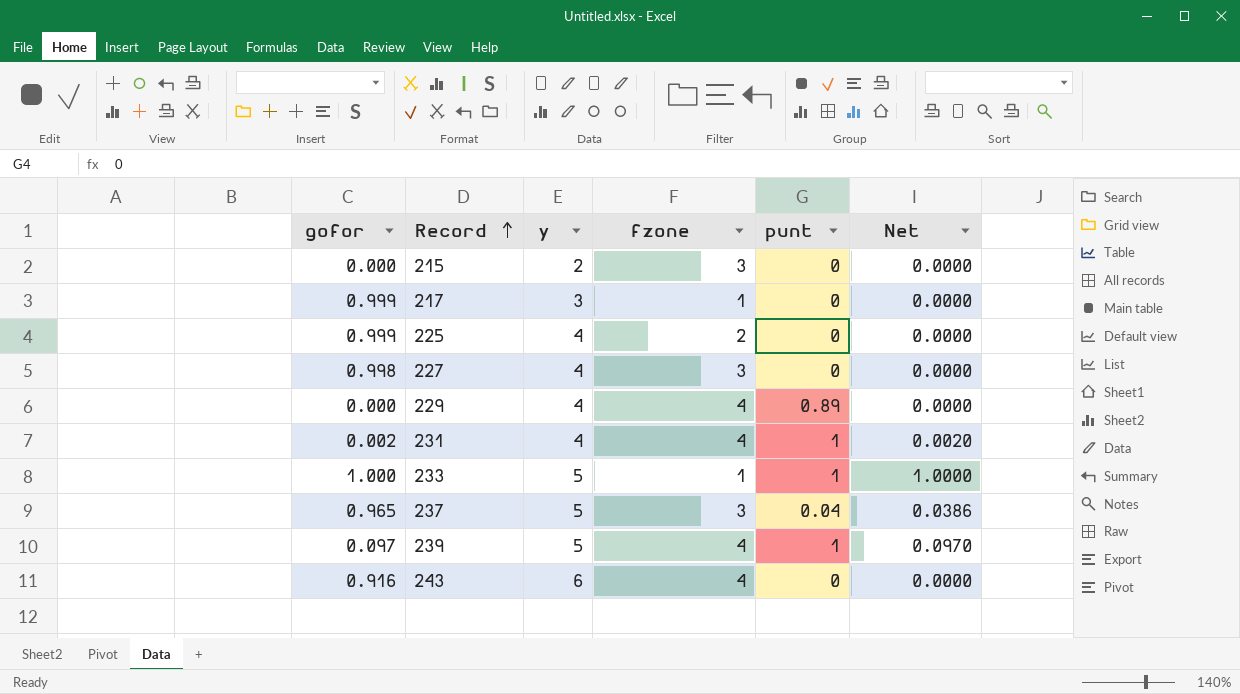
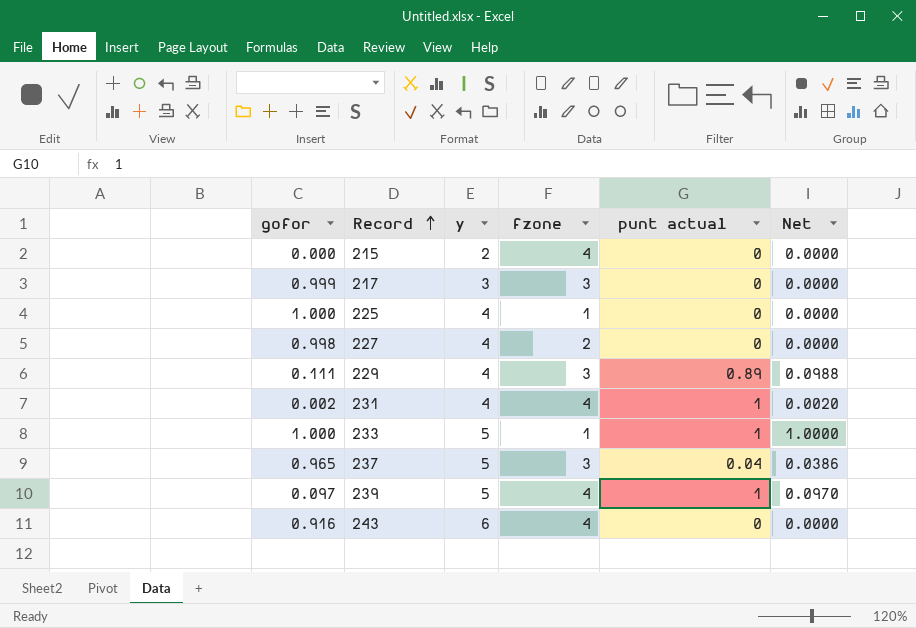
column name: punt -> punt actual
215 | fzone: 3 -> 4
217 | fzone: 1 -> 3
225 | gofor: 0.999 -> 1.000
225 | fzone: 2 -> 1
227 | fzone: 3 -> 2
229 | gofor: 0.000 -> 0.111
229 | fzone: 4 -> 3
229 | Net: 0.0000 -> 0.0988

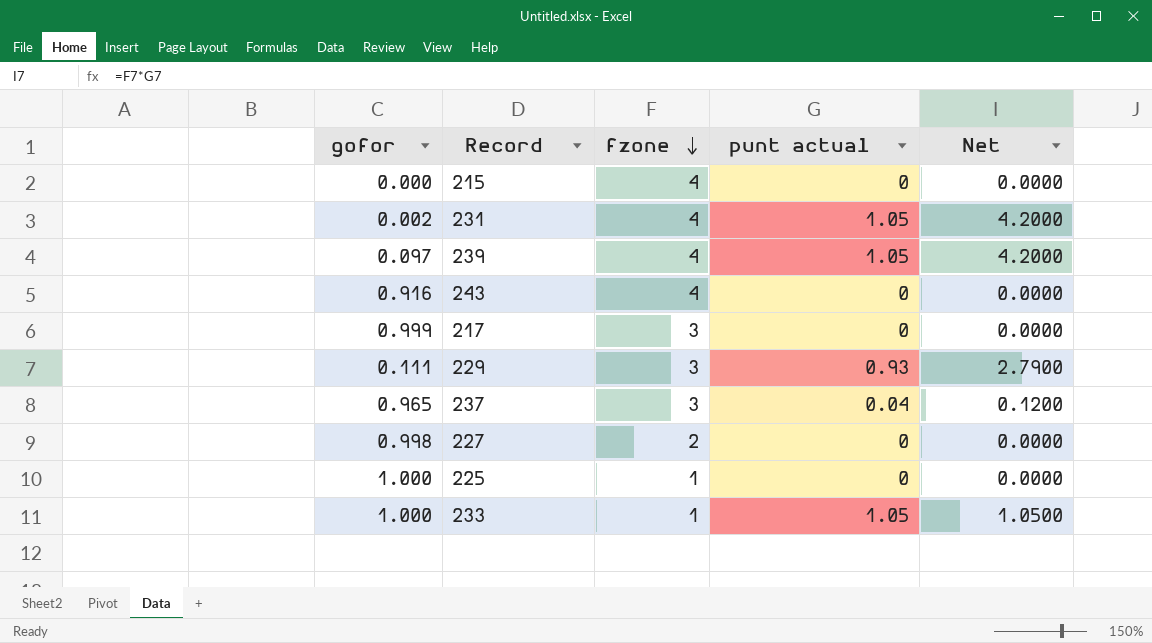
row order: Record ascending -> fzone descending
column y | position: 3 -> none
column Net | formula: [gofor] * [punt actual] -> [fzone] * [punt actual]
231 | punt actual: 1 -> 1.05
239 | punt actual: 1 -> 1.05
229 | punt actual: 0.89 -> 0.93
233 | punt actual: 1 -> 1.05

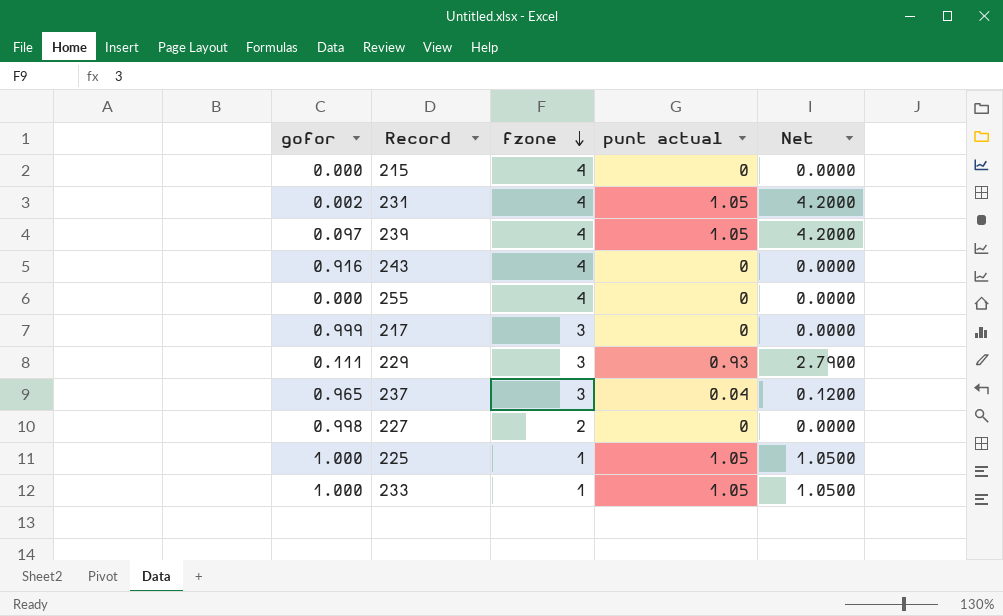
row 255: none -> 0.000 | 4 | 0 | 0.0000
225 | punt actual: 0 -> 1.05
225 | Net: 0.0000 -> 1.0500

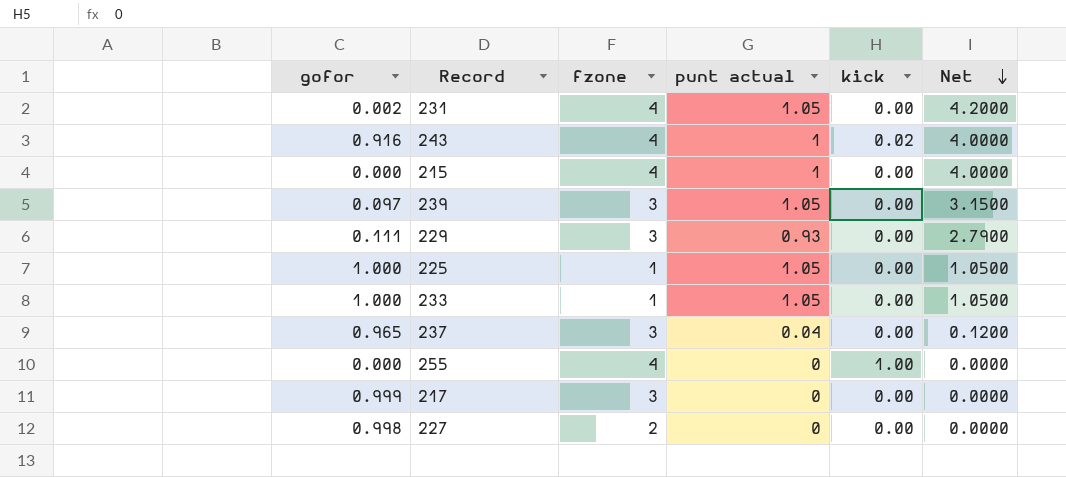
row order: fzone descending -> Net descending
column kick | position: none -> 5
243 | punt actual: 0 -> 1
243 | Net: 0.0000 -> 4.0000
215 | punt actual: 0 -> 1
215 | Net: 0.0000 -> 4.0000
239 | fzone: 4 -> 3
239 | Net: 4.2000 -> 3.1500

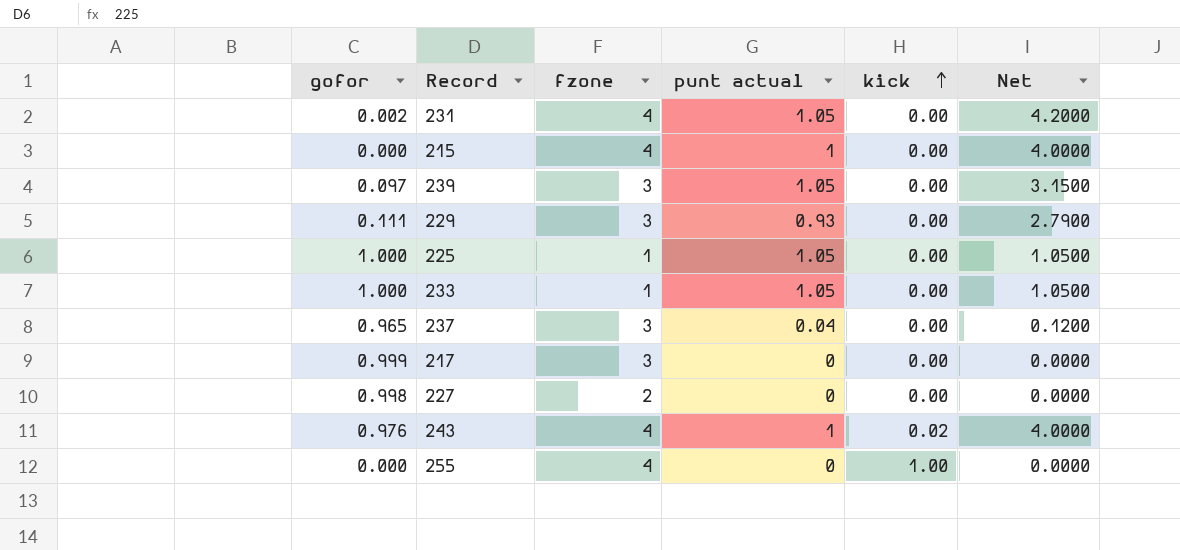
row order: Net descending -> kick ascending
243 | gofor: 0.916 -> 0.976

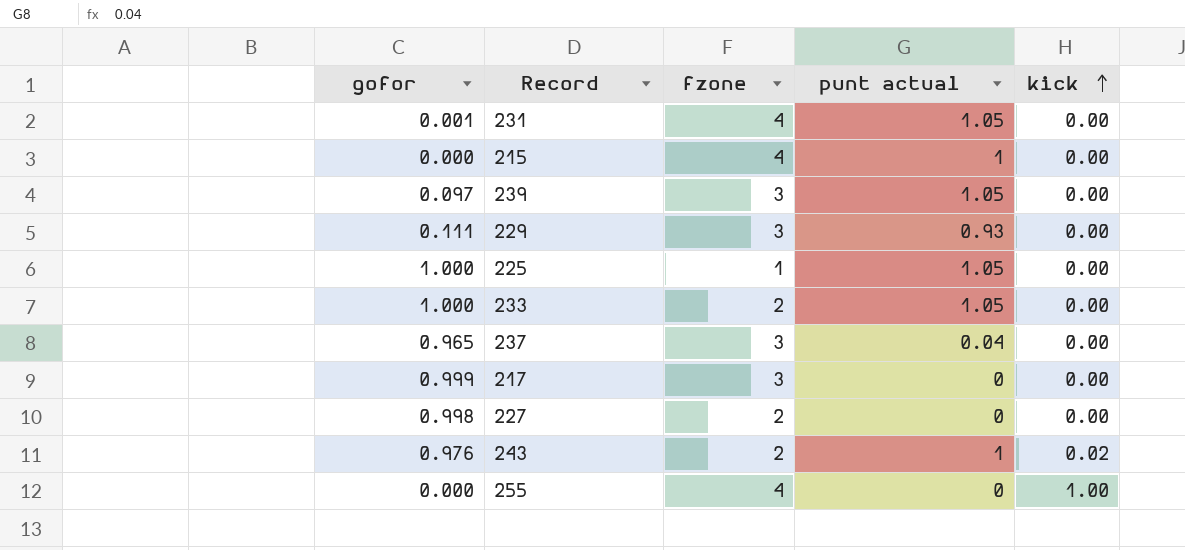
column Net | formula: [fzone] * [punt actual] -> none
231 | gofor: 0.002 -> 0.001
233 | fzone: 1 -> 2
243 | fzone: 4 -> 2

